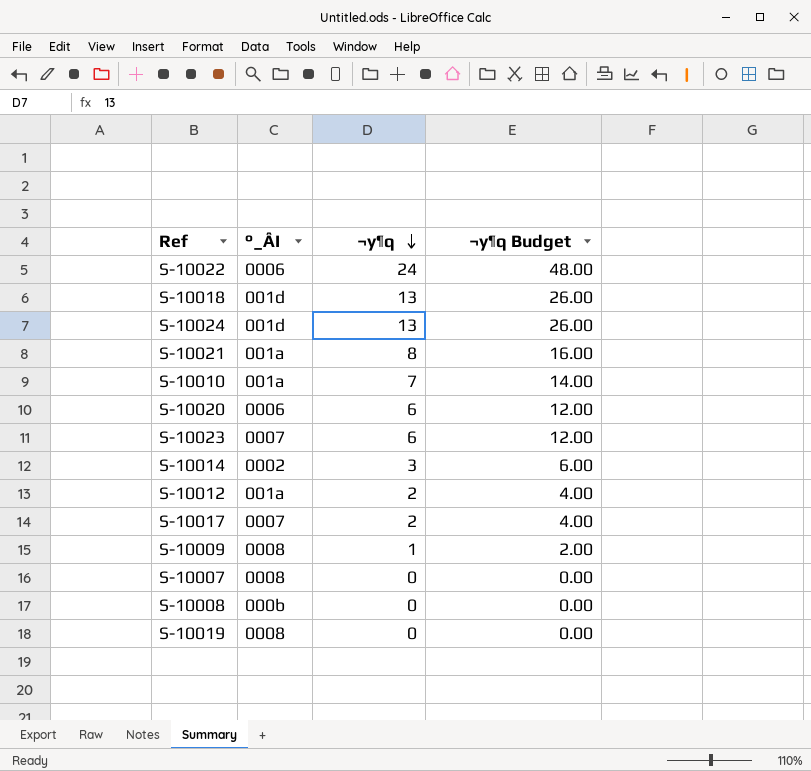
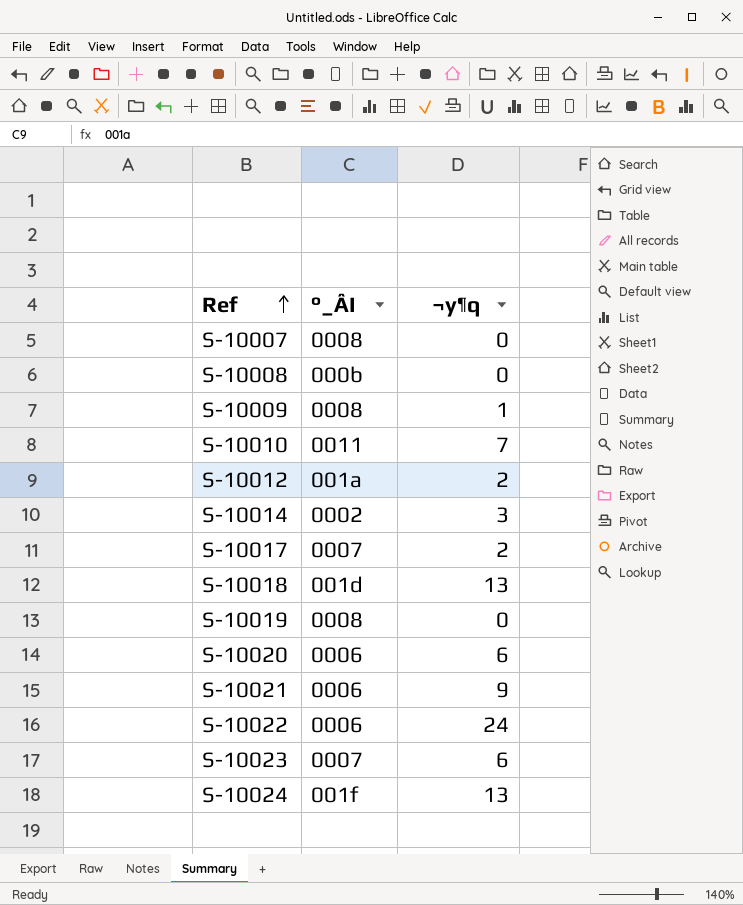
row order: ¬y¶q descending -> Ref ascending
column ¬y¶q Budget | formula: [¬y¶q] * 2 -> none
S-10010 | °_ÂI: 001a -> 0011
S-10021 | °_ÂI: 001a -> 0006
S-10021 | ¬y¶q: 8 -> 9
S-10024 | °_ÂI: 001d -> 001f

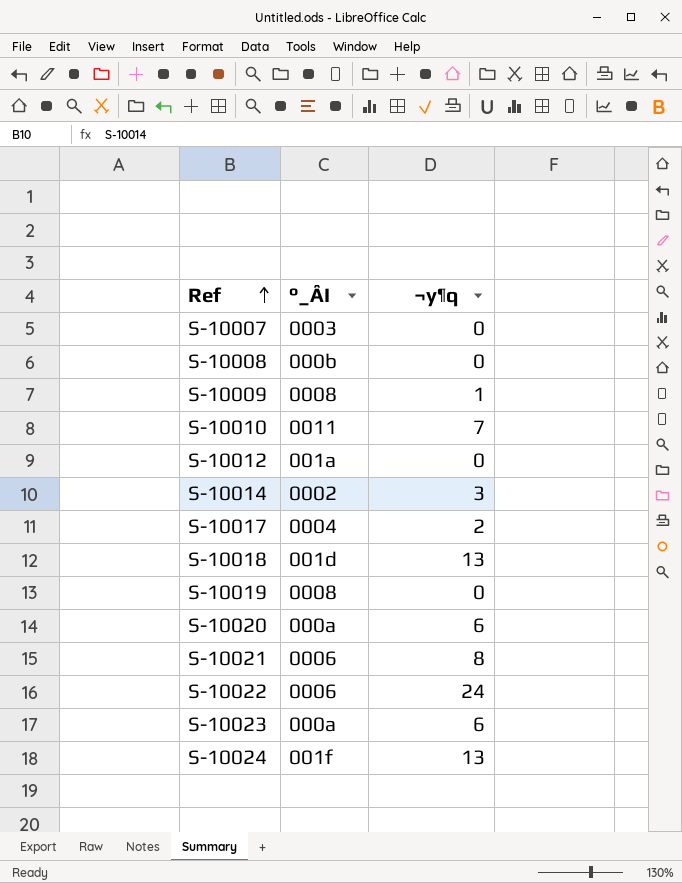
S-10007 | °_ÂI: 0008 -> 0003
S-10012 | ¬y¶q: 2 -> 0
S-10017 | °_ÂI: 0007 -> 0004
S-10020 | °_ÂI: 0006 -> 000a
S-10021 | ¬y¶q: 9 -> 8
S-10023 | °_ÂI: 0007 -> 000a

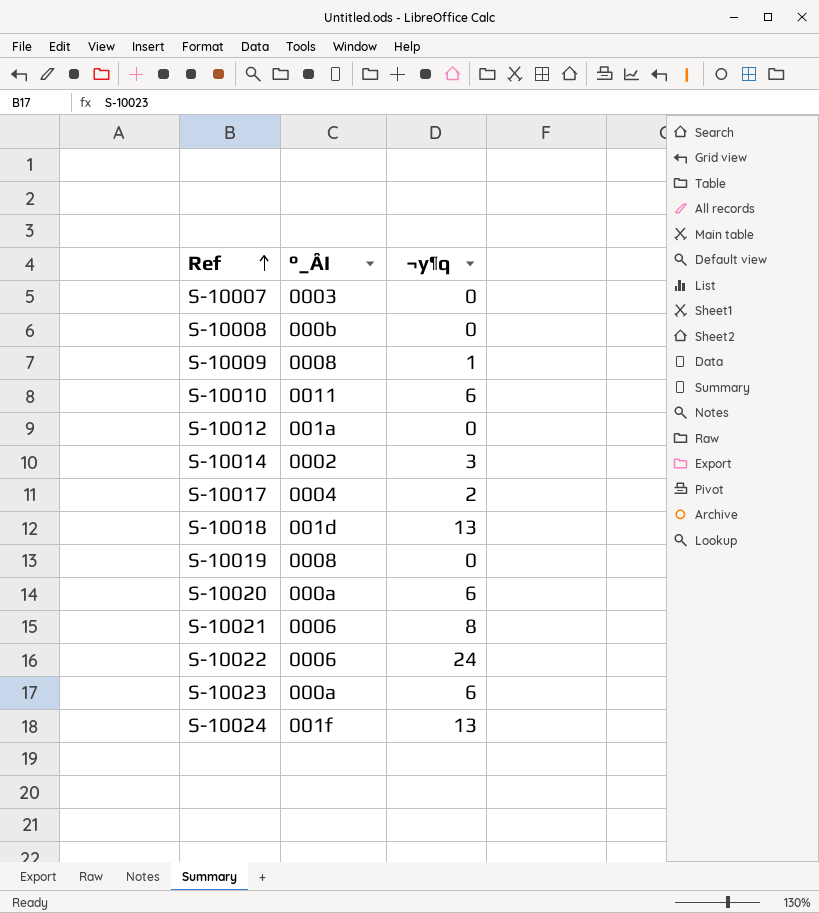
S-10010 | ¬y¶q: 7 -> 6

